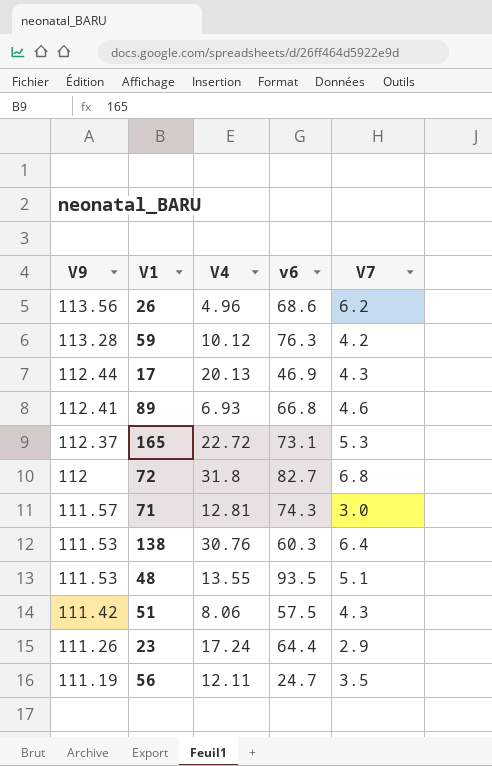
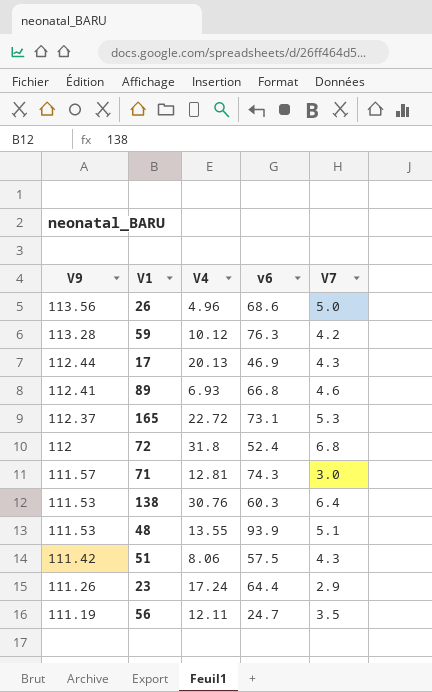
26 | V7: 6.2 -> 5.0
72 | v6: 82.7 -> 52.4
48 | v6: 93.5 -> 93.9

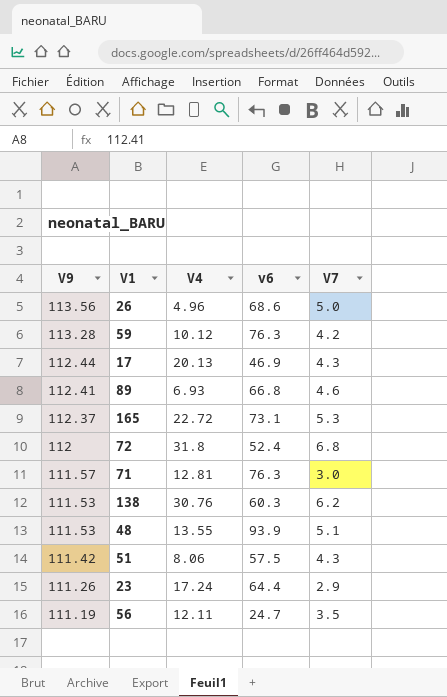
71 | v6: 74.3 -> 76.3
138 | V7: 6.4 -> 6.2

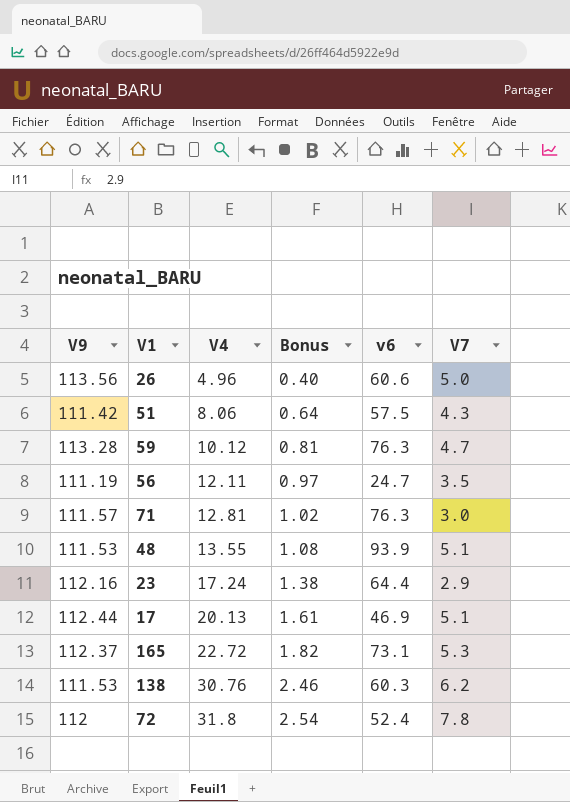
row order: V9 descending -> V4 ascending
column Bonus | formula: none -> [V4] * 0.08
row 89: 112.41 | 6.93 | 66.8 | 4.6 -> none
26 | v6: 68.6 -> 60.6
59 | V7: 4.2 -> 4.7
23 | V9: 111.26 -> 112.16
17 | V7: 4.3 -> 5.1
72 | V7: 6.8 -> 7.8

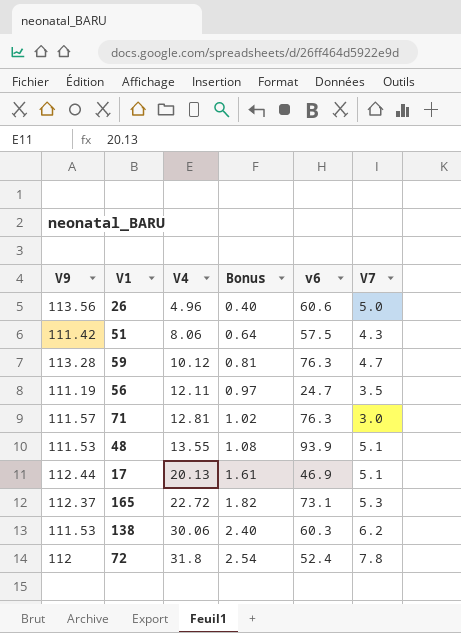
row 23: 112.16 | 17.24 | 1.38 | 64.4 | 2.9 -> none
138 | V4: 30.76 -> 30.06
138 | Bonus: 2.46 -> 2.40

